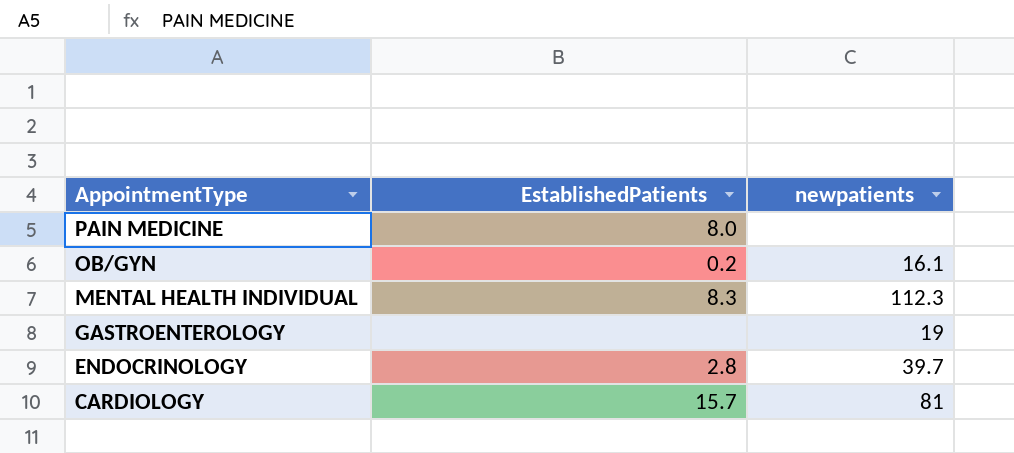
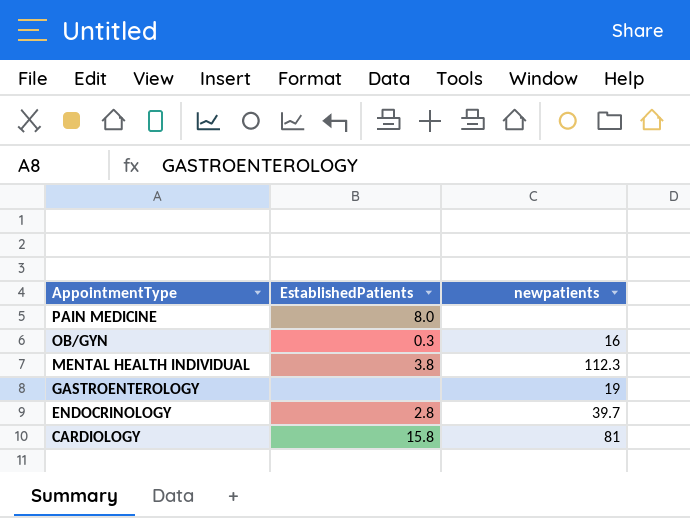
OB/GYN | EstablishedPatients: 0.2 -> 0.3
OB/GYN | newpatients: 16.1 -> 16
MENTAL HEALTH INDIVIDUAL | EstablishedPatients: 8.3 -> 3.8
CARDIOLOGY | EstablishedPatients: 15.7 -> 15.8

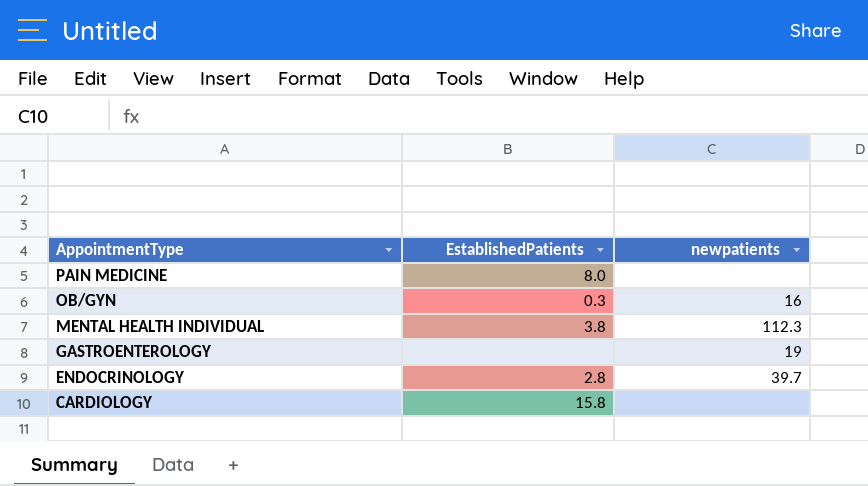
CARDIOLOGY | newpatients: 81 -> none

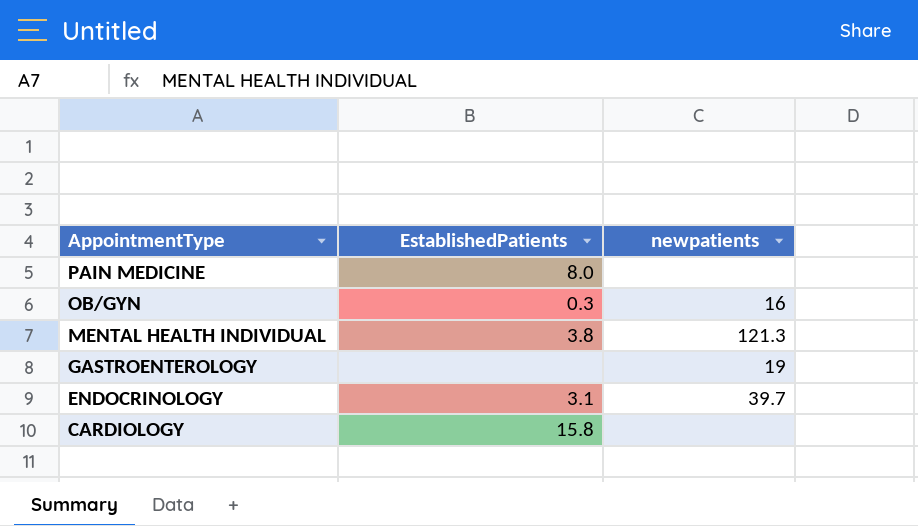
MENTAL HEALTH INDIVIDUAL | newpatients: 112.3 -> 121.3
ENDOCRINOLOGY | EstablishedPatients: 2.8 -> 3.1

